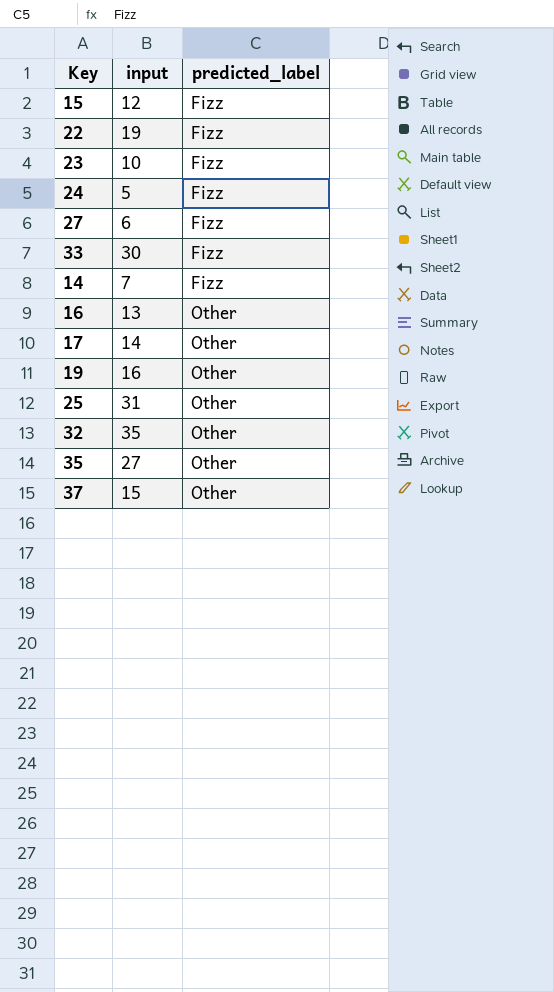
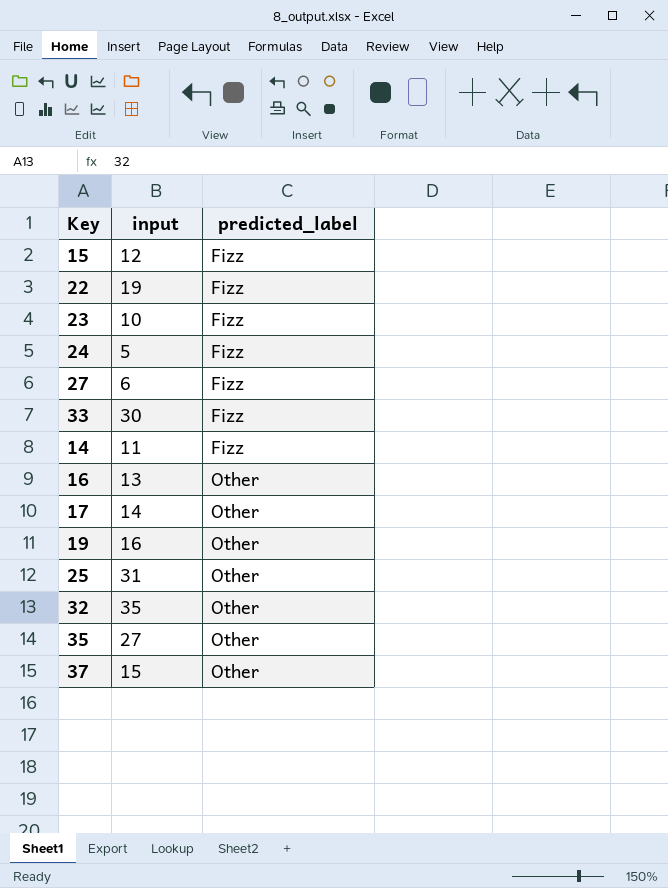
14 | input: 7 -> 11

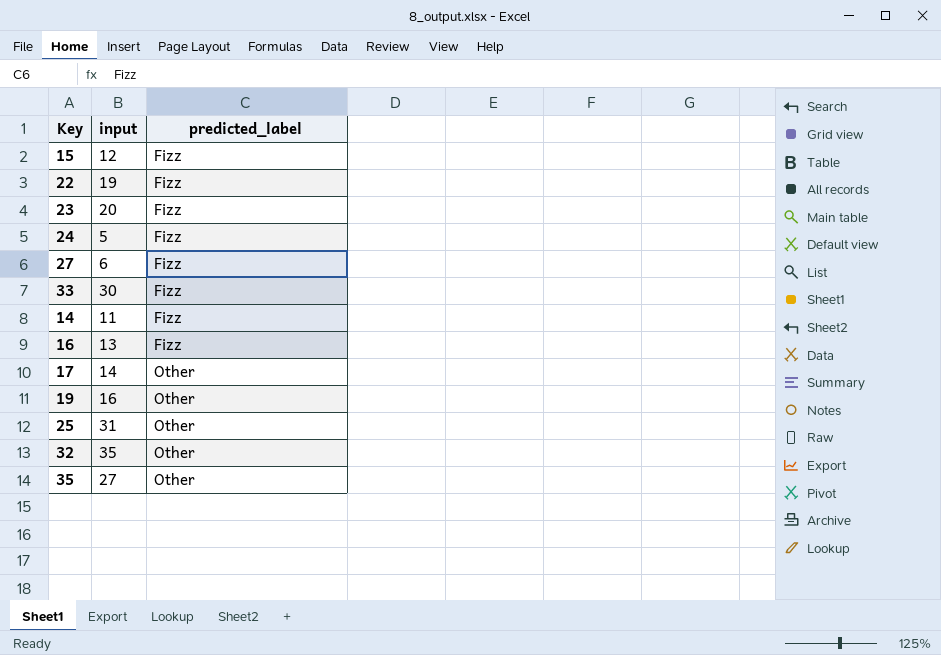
row 37: 15 | Other -> none
23 | input: 10 -> 20
16 | predicted_label: Other -> Fizz

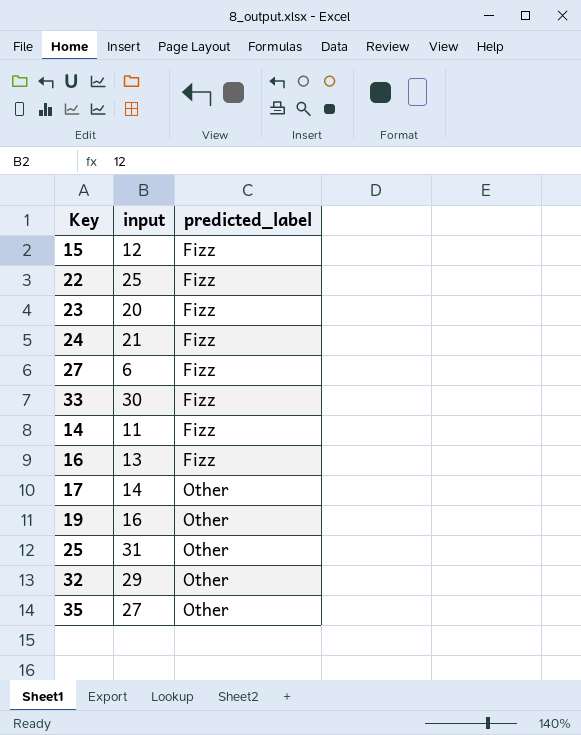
22 | input: 19 -> 25
24 | input: 5 -> 21
32 | input: 35 -> 29

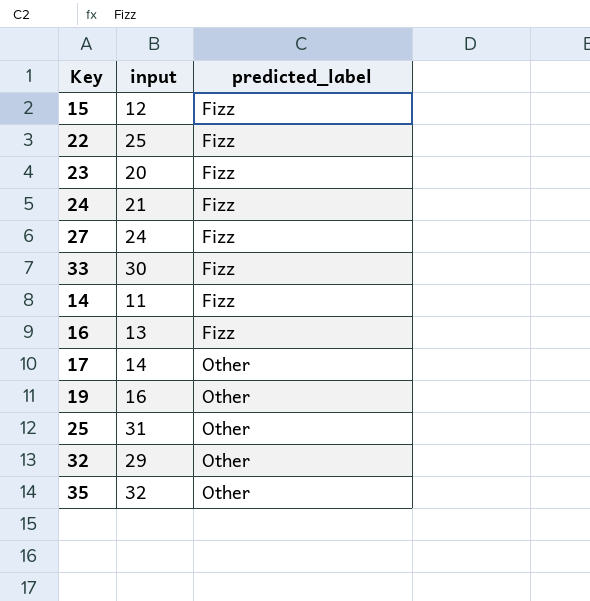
27 | input: 6 -> 24
35 | input: 27 -> 32

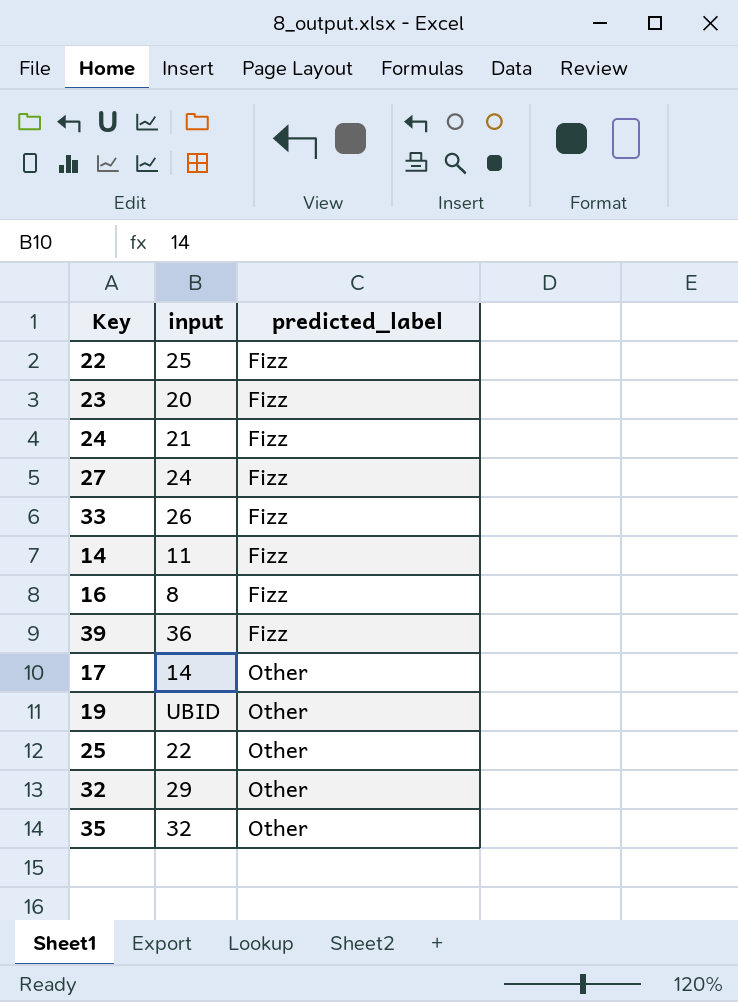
row 15: 12 | Fizz -> none
33 | input: 30 -> 26
16 | input: 13 -> 8
row 39: none -> 36 | Fizz
19 | input: 16 -> UBID
25 | input: 31 -> 22

